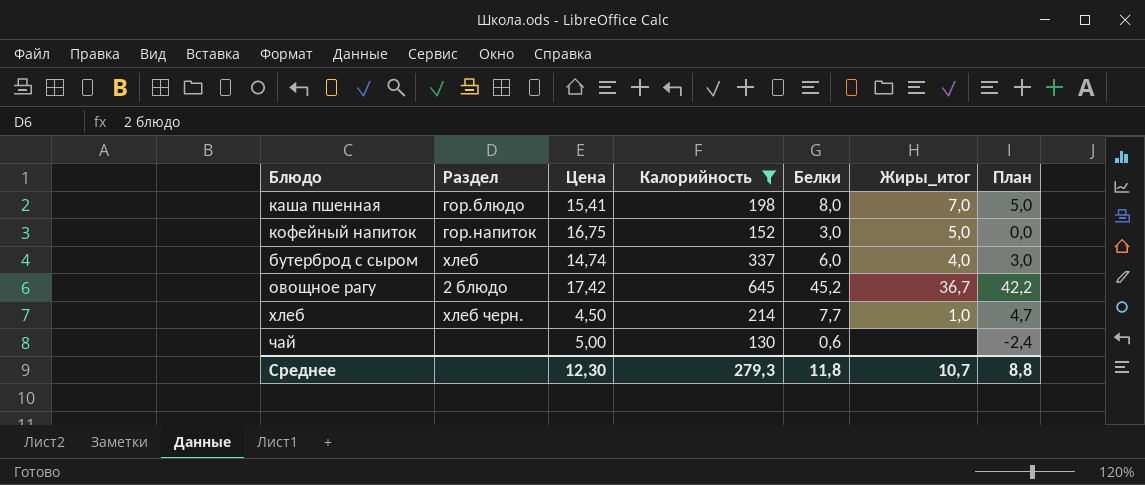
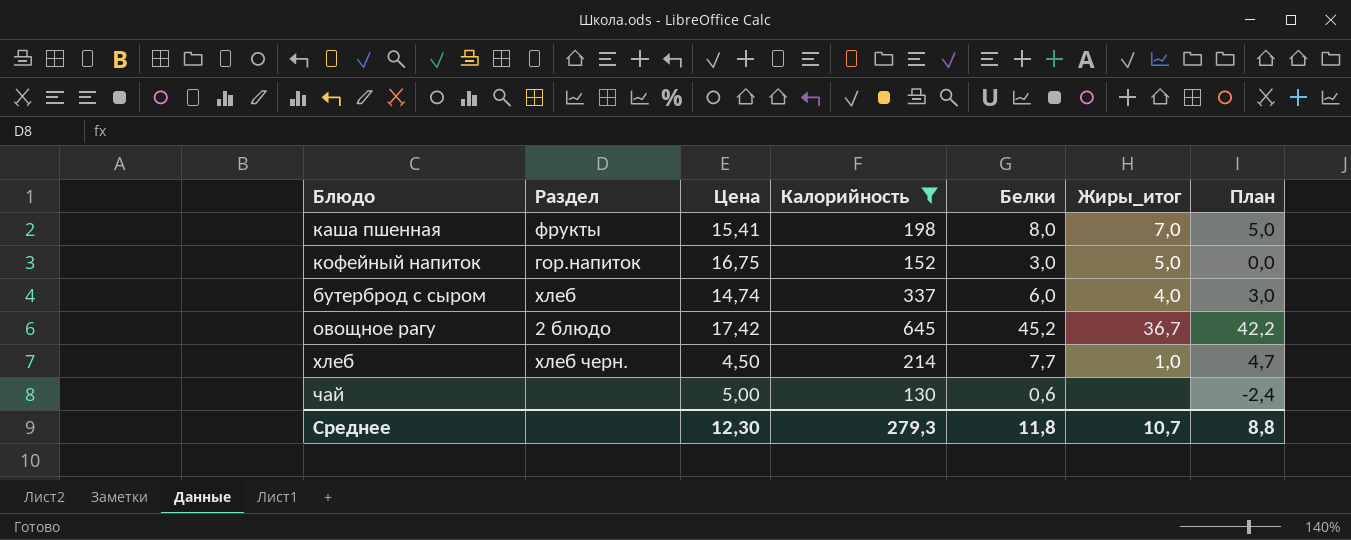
каша пшенная | Раздел: гор.блюдо -> фрукты

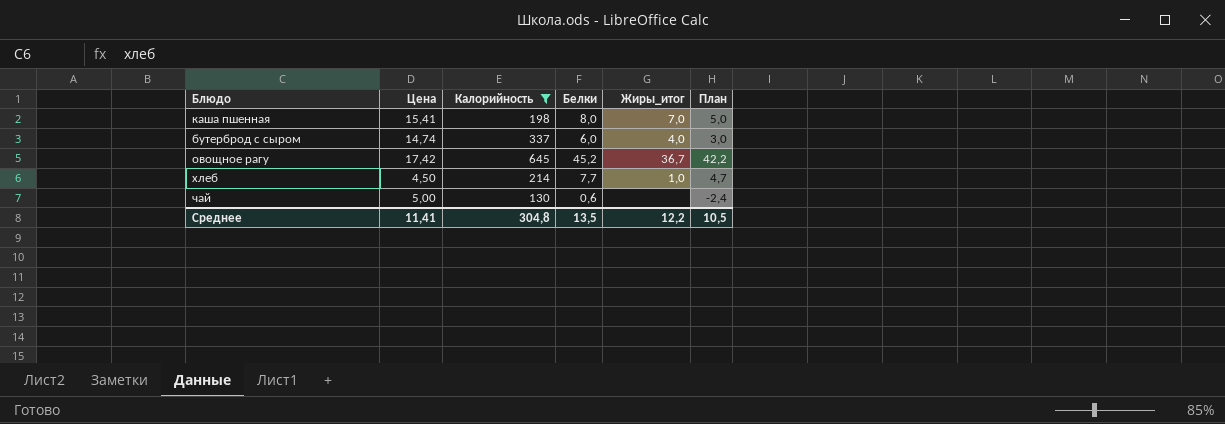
column Раздел | position: 2 -> none
row кофейный напиток: гор.напиток | 16,75 | 152 | 3,0 | 5,0 | 0,0 -> none
Среднее | Цена: 12,30 -> 11,41
Среднее | Калорийность: 279,3 -> 304,8
Среднее | Белки: 11,8 -> 13,5
Среднее | Жиры_итог: 10,7 -> 12,2
Среднее | План: 8,8 -> 10,5

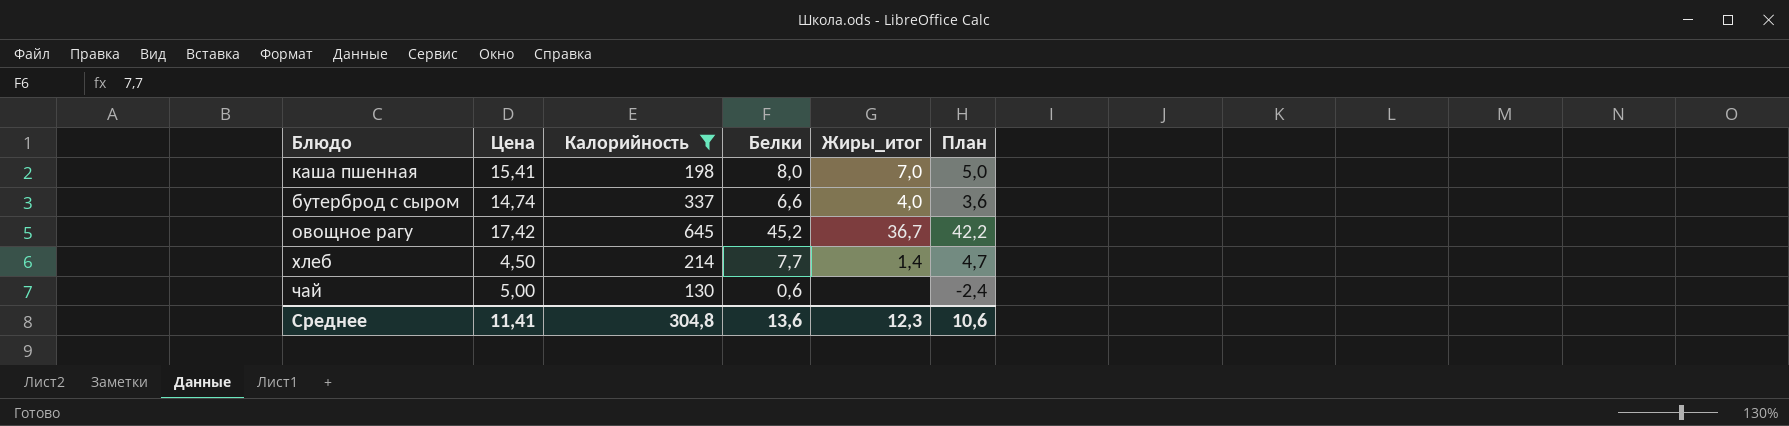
бутерброд с сыром | Белки: 6,0 -> 6,6
бутерброд с сыром | План: 3,0 -> 3,6
хлеб | Жиры_итог: 1,0 -> 1,4
Среднее | Белки: 13,5 -> 13,6
Среднее | Жиры_итог: 12,2 -> 12,3
Среднее | План: 10,5 -> 10,6

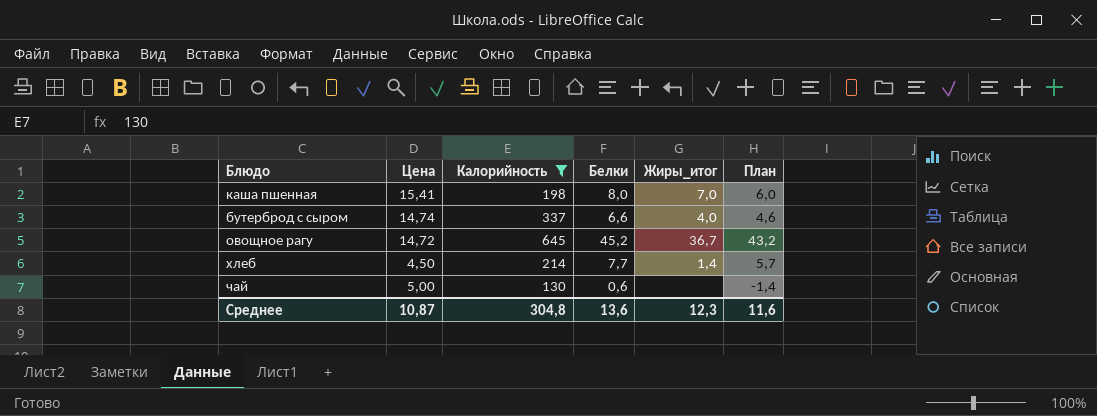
column План | formula: [Белки] - 3 -> [Белки] - 2
овощное рагу | Цена: 17,42 -> 14,72
Среднее | Цена: 11,41 -> 10,87
Среднее | План: 10,6 -> 11,6

